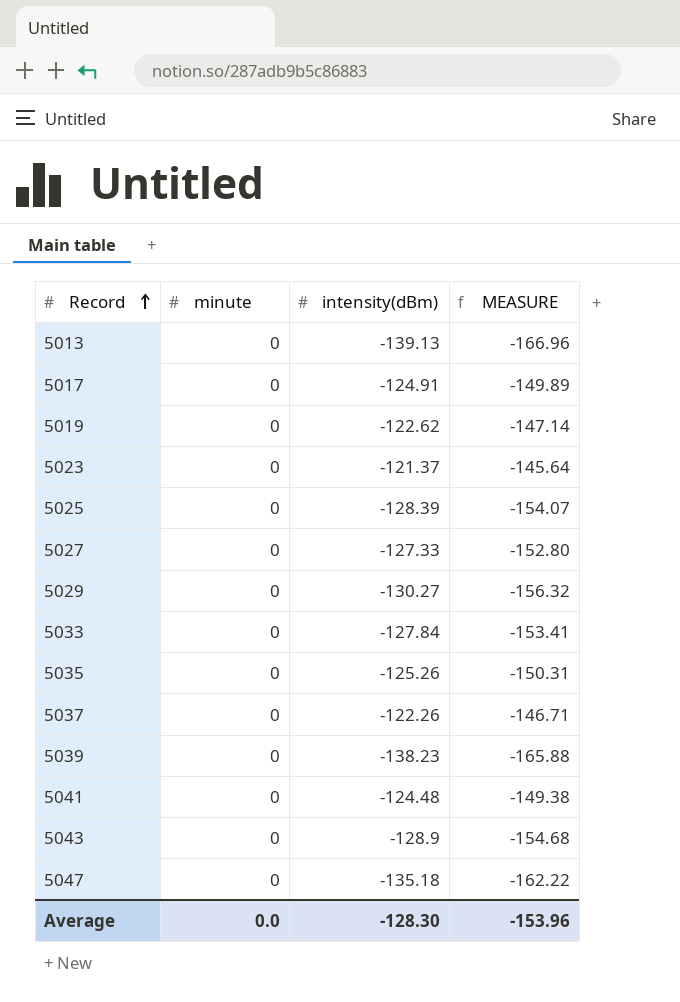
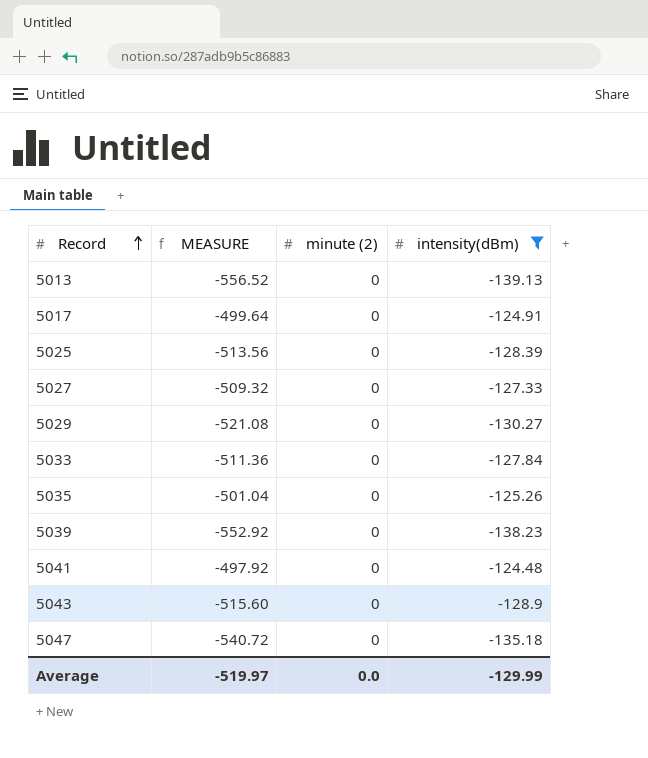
filter: none -> intensity(dBm) <= -124.48
column MEASURE | formula: [intensity(dBm)] * 1.2 -> [intensity(dBm)] * 4
column MEASURE | position: 4 -> 2
column name: minute -> minute (2)
Average | MEASURE: -153.96 -> -519.97
Average | intensity(dBm): -128.30 -> -129.99

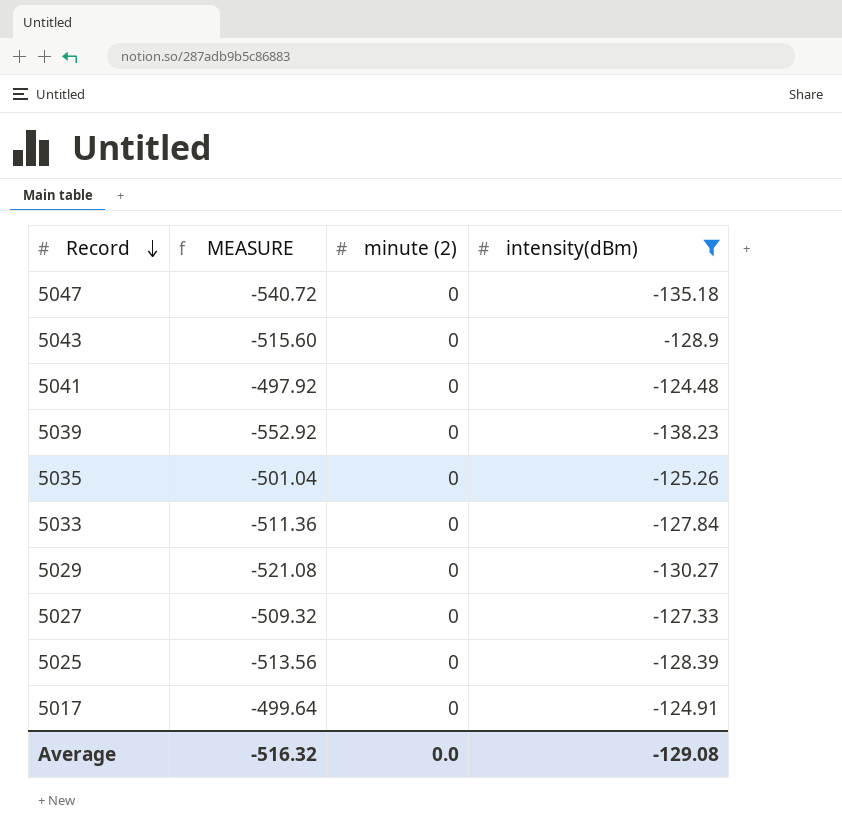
row order: Record ascending -> Record descending
row 5013: -556.52 | 0 | -139.13 -> none
Average | MEASURE: -519.97 -> -516.32
Average | intensity(dBm): -129.99 -> -129.08

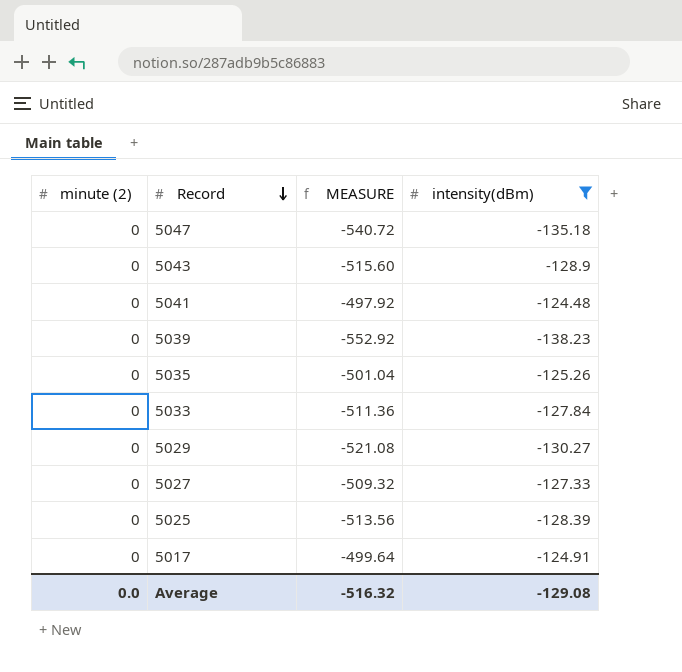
column minute (2) | position: 3 -> 1

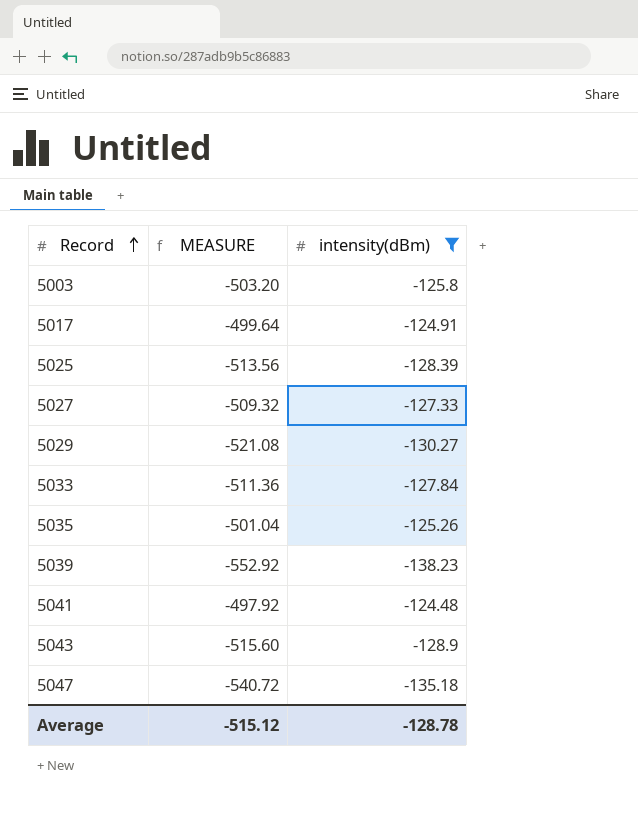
row order: Record descending -> Record ascending
column minute (2) | position: 1 -> none
row 5003: none -> -503.20 | -125.8
Average | MEASURE: -516.32 -> -515.12
Average | intensity(dBm): -129.08 -> -128.78

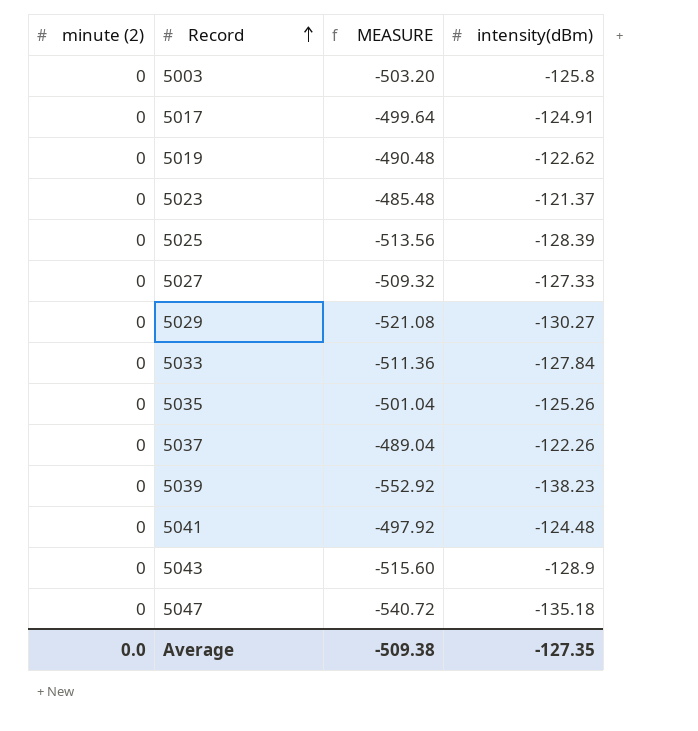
filter: intensity(dBm) <= -124.48 -> none
column minute (2) | position: none -> 1
Average | MEASURE: -515.12 -> -509.38
Average | intensity(dBm): -128.78 -> -127.35

